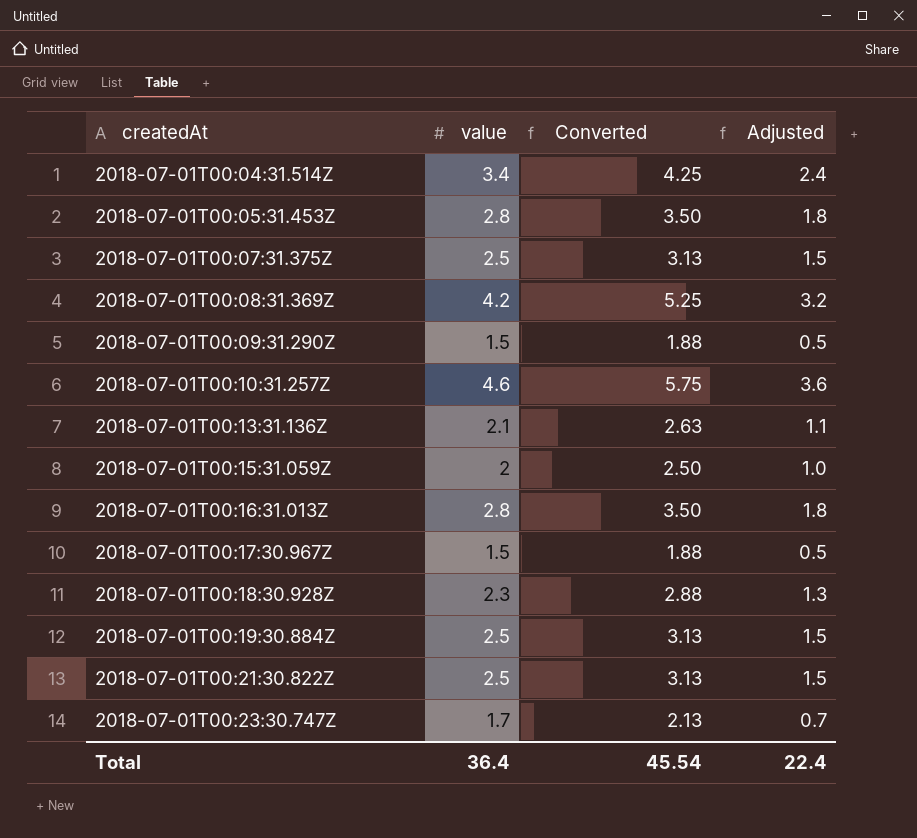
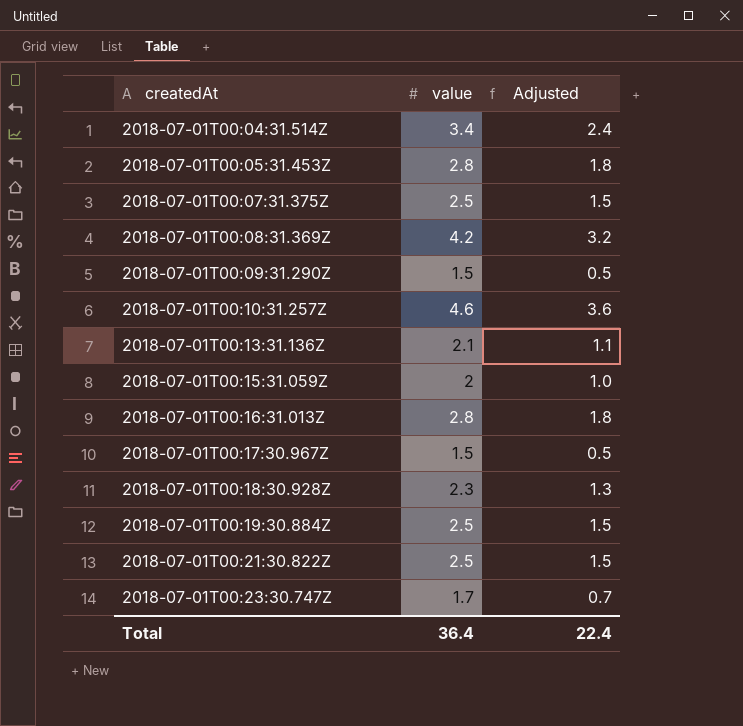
column Converted | formula: [value] * 1.25 -> none

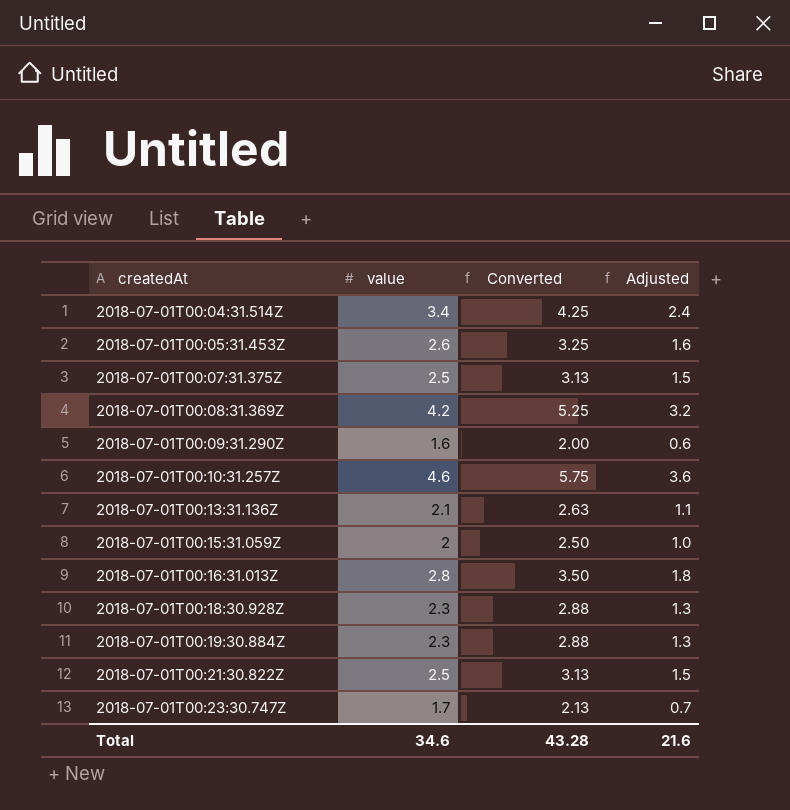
column Converted | formula: none -> [value] * 1.25
row 2018-07-01T00:17:30.967Z: 1.5 | 0.5 -> none
2018-07-01T00:05:31.453Z | value: 2.8 -> 2.6
2018-07-01T00:05:31.453Z | Adjusted: 1.8 -> 1.6
2018-07-01T00:09:31.290Z | value: 1.5 -> 1.6
2018-07-01T00:09:31.290Z | Adjusted: 0.5 -> 0.6
2018-07-01T00:19:30.884Z | value: 2.5 -> 2.3
2018-07-01T00:19:30.884Z | Adjusted: 1.5 -> 1.3
Total | value: 36.4 -> 34.6
Total | Adjusted: 22.4 -> 21.6

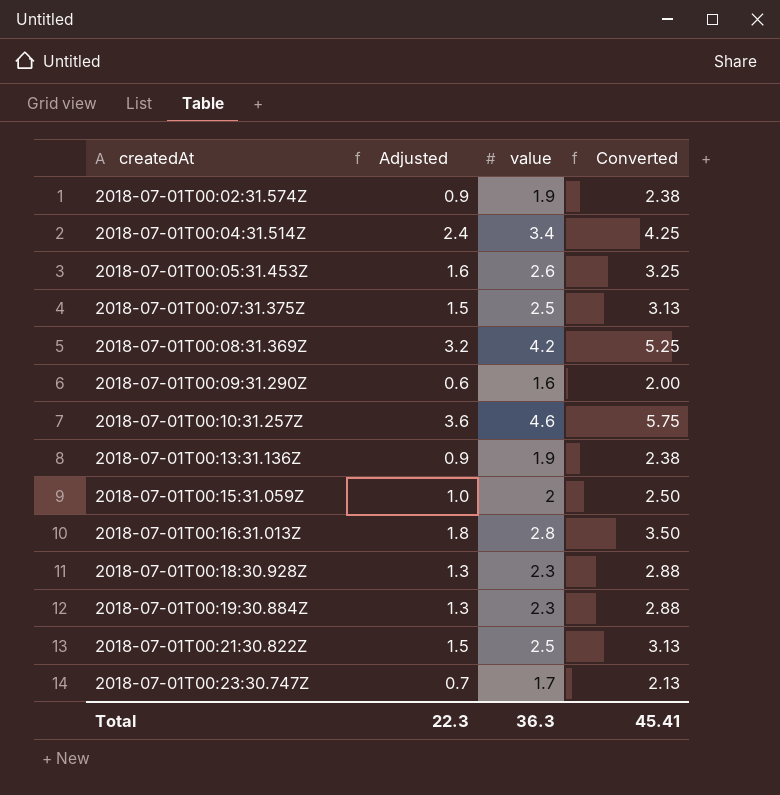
column Adjusted | position: 4 -> 2
row 2018-07-01T00:02:31.574Z: none -> 0.9 | 1.9 | 2.38
2018-07-01T00:13:31.136Z | Adjusted: 1.1 -> 0.9
2018-07-01T00:13:31.136Z | value: 2.1 -> 1.9
2018-07-01T00:13:31.136Z | Converted: 2.63 -> 2.38
Total | Adjusted: 21.6 -> 22.3
Total | value: 34.6 -> 36.3
Total | Converted: 43.28 -> 45.41

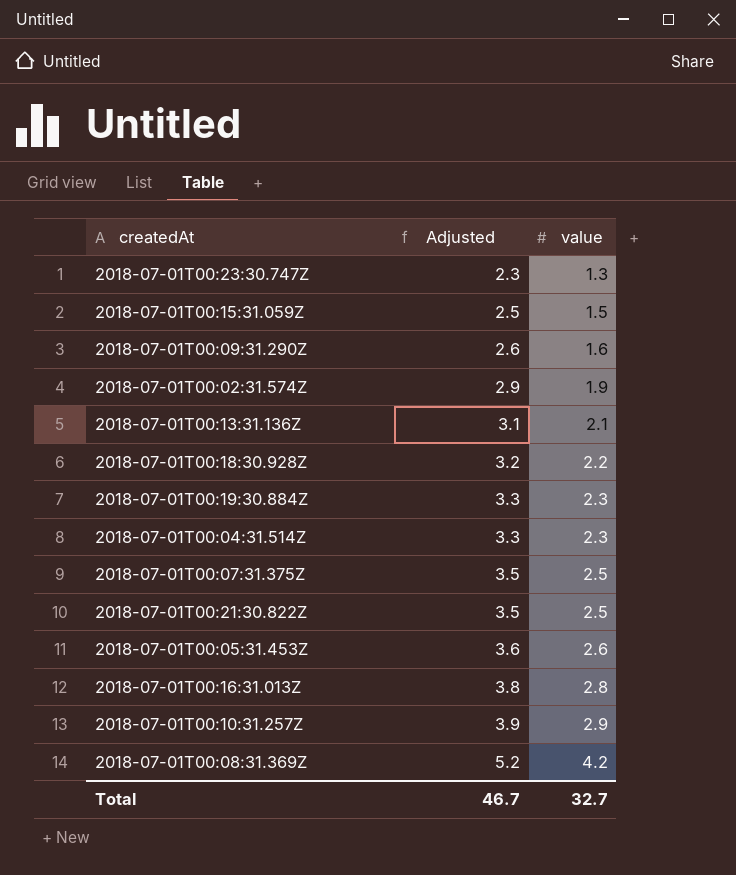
row order: createdAt ascending -> Adjusted ascending
column Converted | formula: [value] * 1.25 -> none
column Adjusted | formula: [value] - 1 -> [value] + 1
2018-07-01T00:23:30.747Z | value: 1.7 -> 1.3
2018-07-01T00:15:31.059Z | value: 2 -> 1.5
2018-07-01T00:13:31.136Z | value: 1.9 -> 2.1
2018-07-01T00:18:30.928Z | value: 2.3 -> 2.2
2018-07-01T00:04:31.514Z | value: 3.4 -> 2.3
2018-07-01T00:10:31.257Z | value: 4.6 -> 2.9
Total | Adjusted: 22.3 -> 46.7
Total | value: 36.3 -> 32.7

